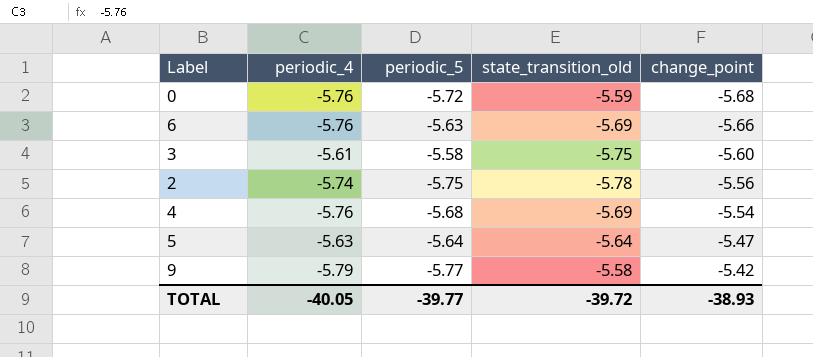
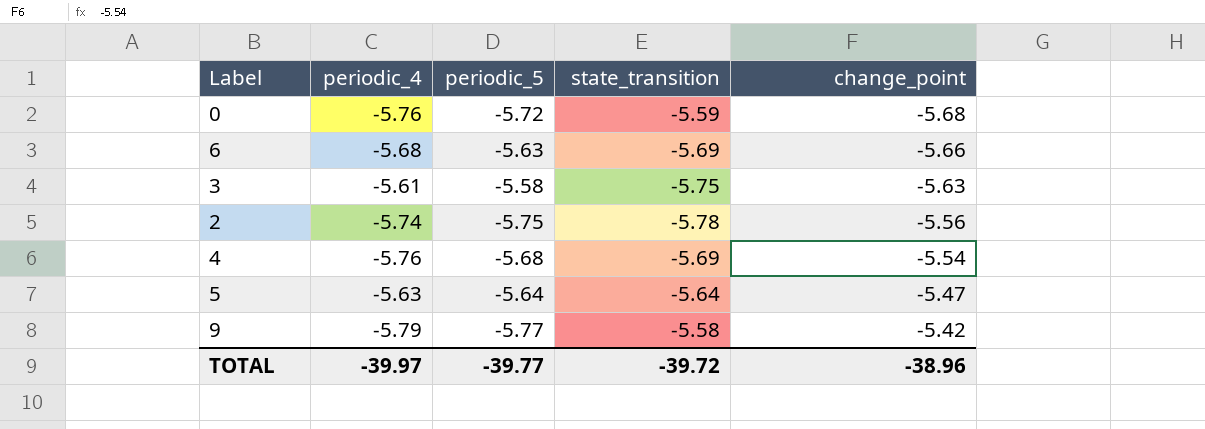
column name: state_transition_old -> state_transition
6 | periodic_4: -5.76 -> -5.68
3 | change_point: -5.60 -> -5.63
TOTAL | periodic_4: -40.05 -> -39.97
TOTAL | change_point: -38.93 -> -38.96

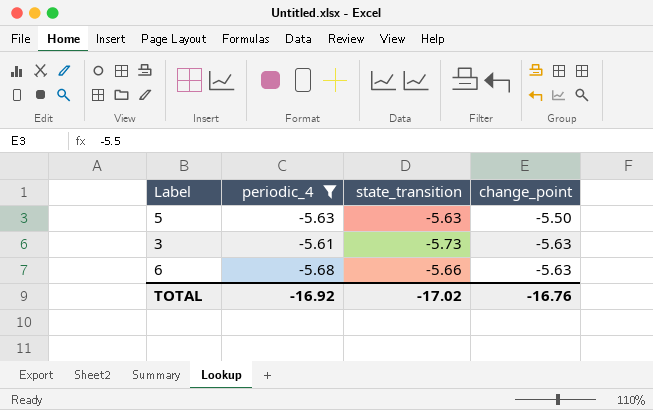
filter: none -> periodic_4 >= -5.68
row order: change_point ascending -> change_point descending
column periodic_5 | position: 3 -> none
5 | state_transition: -5.64 -> -5.63
5 | change_point: -5.47 -> -5.50
3 | state_transition: -5.75 -> -5.73
6 | state_transition: -5.69 -> -5.66
6 | change_point: -5.66 -> -5.63
TOTAL | periodic_4: -39.97 -> -16.92
TOTAL | state_transition: -39.72 -> -17.02
TOTAL | change_point: -38.96 -> -16.76

